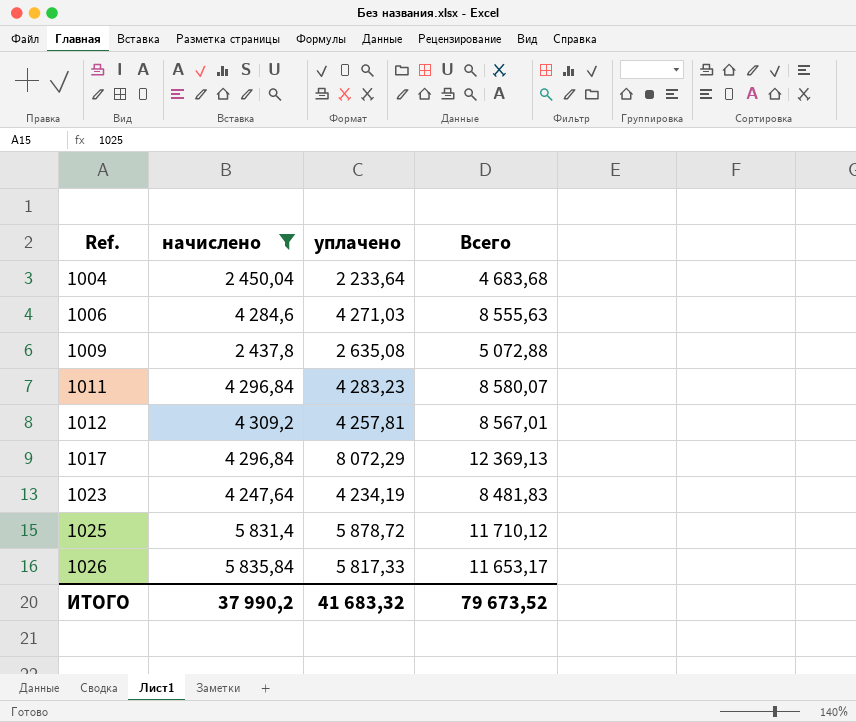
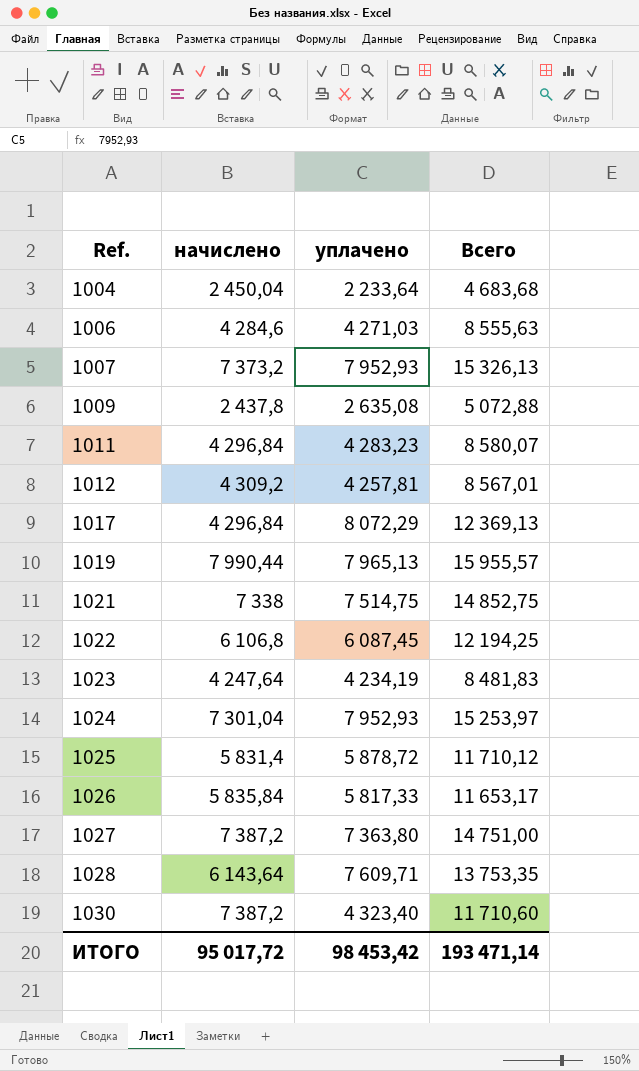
filter: начислено <= 5 835,84 -> none
ИТОГО | начислено: 37 990,2 -> 95 017,72
ИТОГО | уплачено: 41 683,32 -> 98 453,42
ИТОГО | Всего: 79 673,52 -> 193 471,14

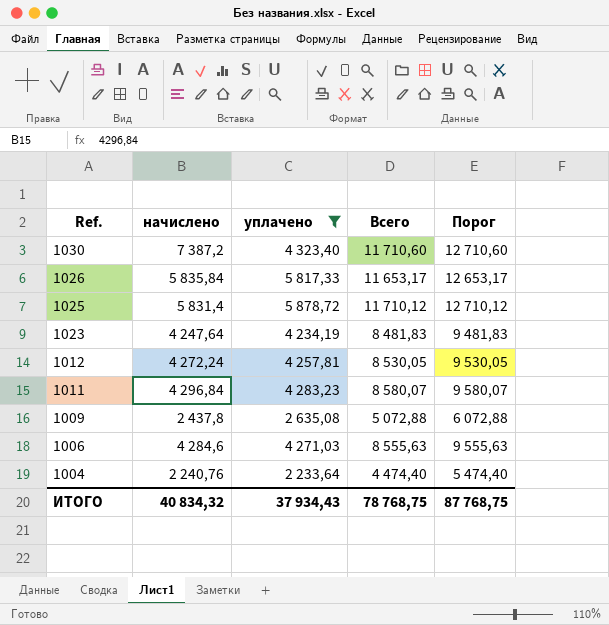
filter: none -> уплачено <= 5 878,72
row order: Ref. ascending -> Ref. descending
column Порог | formula: none -> [Всего] + 1000
1012 | начислено: 4 309,2 -> 4 272,24
1012 | Всего: 8 567,01 -> 8 530,05
1004 | начислено: 2 450,04 -> 2 240,76
1004 | Всего: 4 683,68 -> 4 474,40
ИТОГО | начислено: 95 017,72 -> 40 834,32
ИТОГО | уплачено: 98 453,42 -> 37 934,43
ИТОГО | Всего: 193 471,14 -> 78 768,75

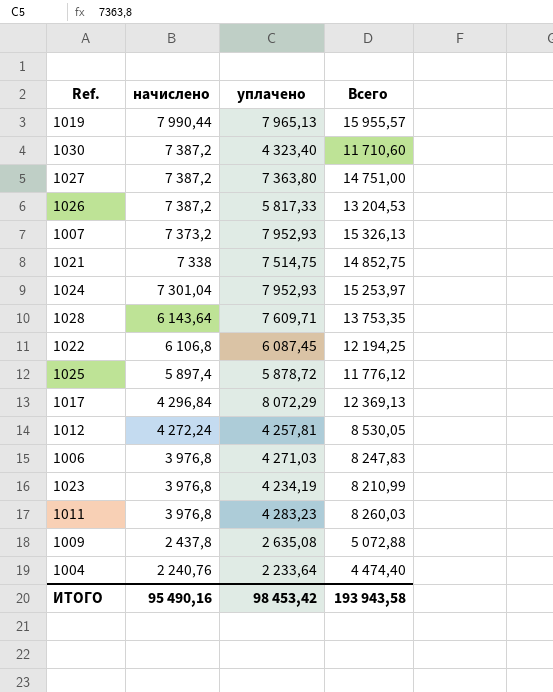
filter: уплачено <= 5 878,72 -> none
row order: Ref. descending -> начислено descending
column Порог | formula: [Всего] + 1000 -> none
1026 | начислено: 5 835,84 -> 7 387,2
1026 | Всего: 11 653,17 -> 13 204,53
1025 | начислено: 5 831,4 -> 5 897,4
1025 | Всего: 11 710,12 -> 11 776,12
1006 | начислено: 4 284,6 -> 3 976,8
1006 | Всего: 8 555,63 -> 8 247,83
1023 | начислено: 4 247,64 -> 3 976,8
1023 | Всего: 8 481,83 -> 8 210,99
1011 | начислено: 4 296,84 -> 3 976,8
1011 | Всего: 8 580,07 -> 8 260,03
ИТОГО | начислено: 40 834,32 -> 95 490,16
ИТОГО | уплачено: 37 934,43 -> 98 453,42
ИТОГО | Всего: 78 768,75 -> 193 943,58

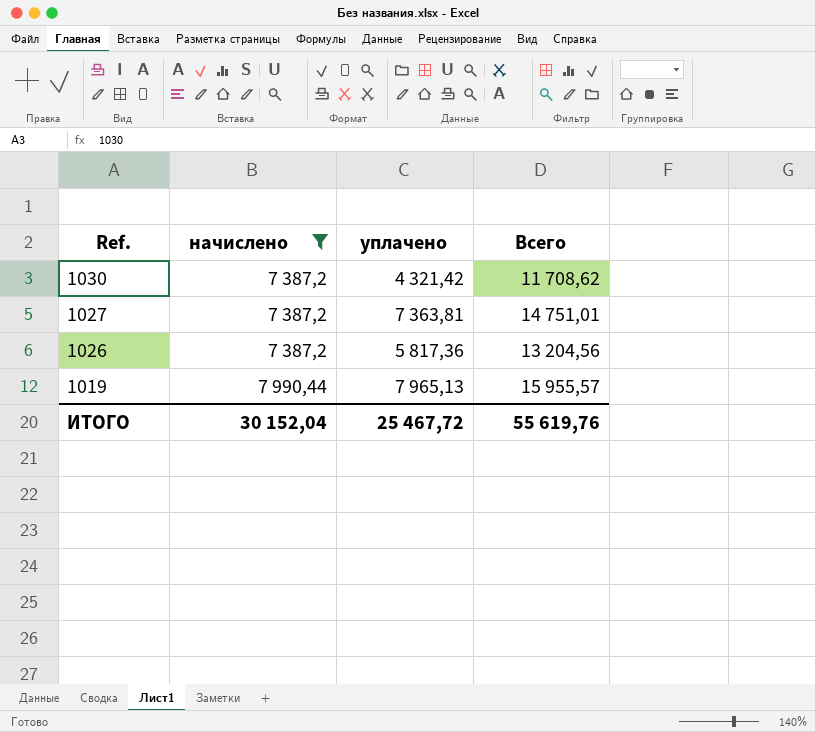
filter: none -> начислено >= 7 387,2
row order: начислено descending -> Ref. descending
1030 | уплачено: 4 323,40 -> 4 321,42
1030 | Всего: 11 710,60 -> 11 708,62
1027 | уплачено: 7 363,80 -> 7 363,81
1027 | Всего: 14 751,00 -> 14 751,01
1026 | уплачено: 5 817,33 -> 5 817,36
1026 | Всего: 13 204,53 -> 13 204,56
ИТОГО | начислено: 95 490,16 -> 30 152,04
ИТОГО | уплачено: 98 453,42 -> 25 467,72
ИТОГО | Всего: 193 943,58 -> 55 619,76

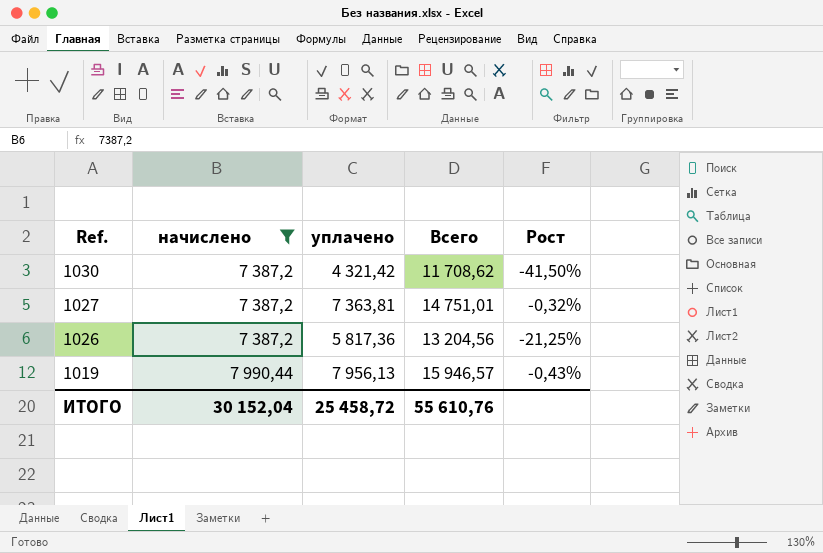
column Рост | formula: none -> ([уплачено] - [начислено]) / [начислено]
1019 | уплачено: 7 965,13 -> 7 956,13
1019 | Всего: 15 955,57 -> 15 946,57
ИТОГО | уплачено: 25 467,72 -> 25 458,72
ИТОГО | Всего: 55 619,76 -> 55 610,76

